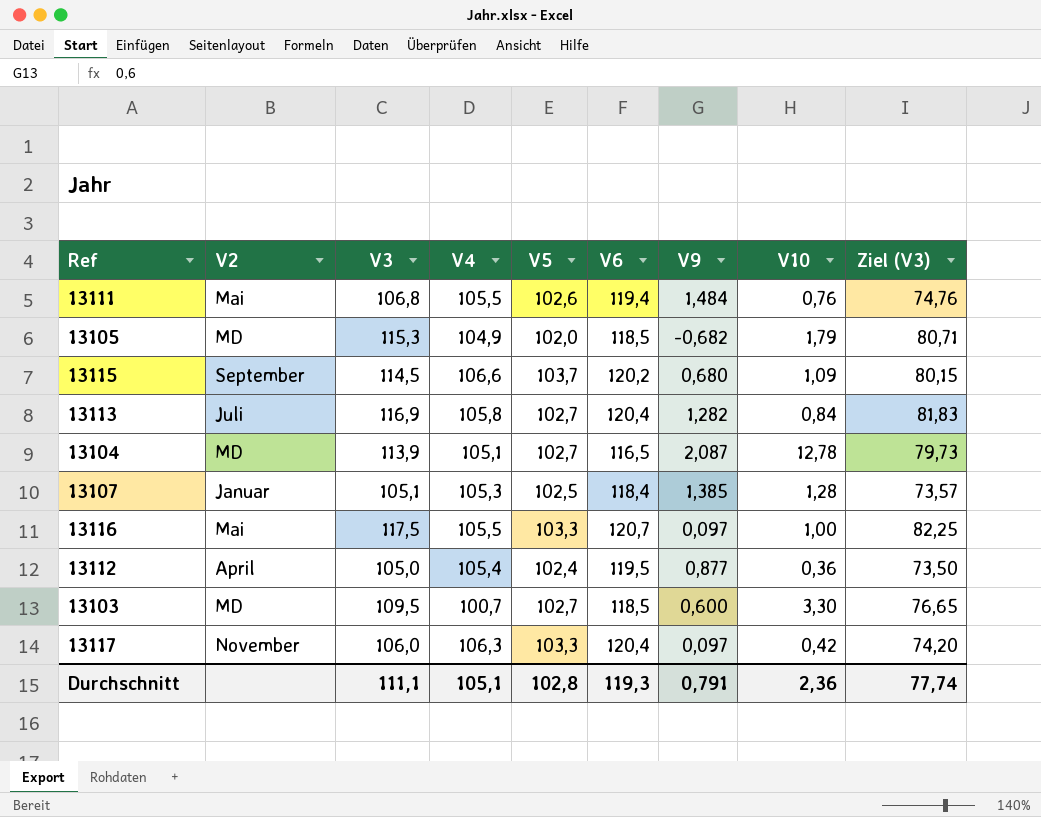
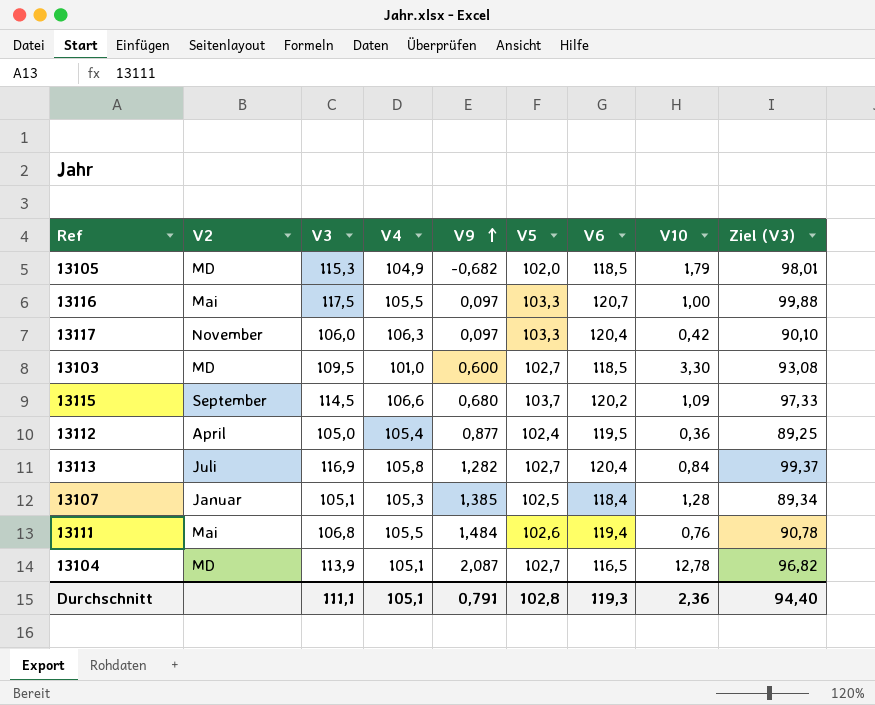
row order: none -> V9 ascending
column V9 | position: 7 -> 5
column Ziel (V3) | formula: [V3] * 0,7 -> [V3] * 0,85
13103 | V4: 100,7 -> 101,0
Durchschnitt | Ziel (V3): 77,74 -> 94,40

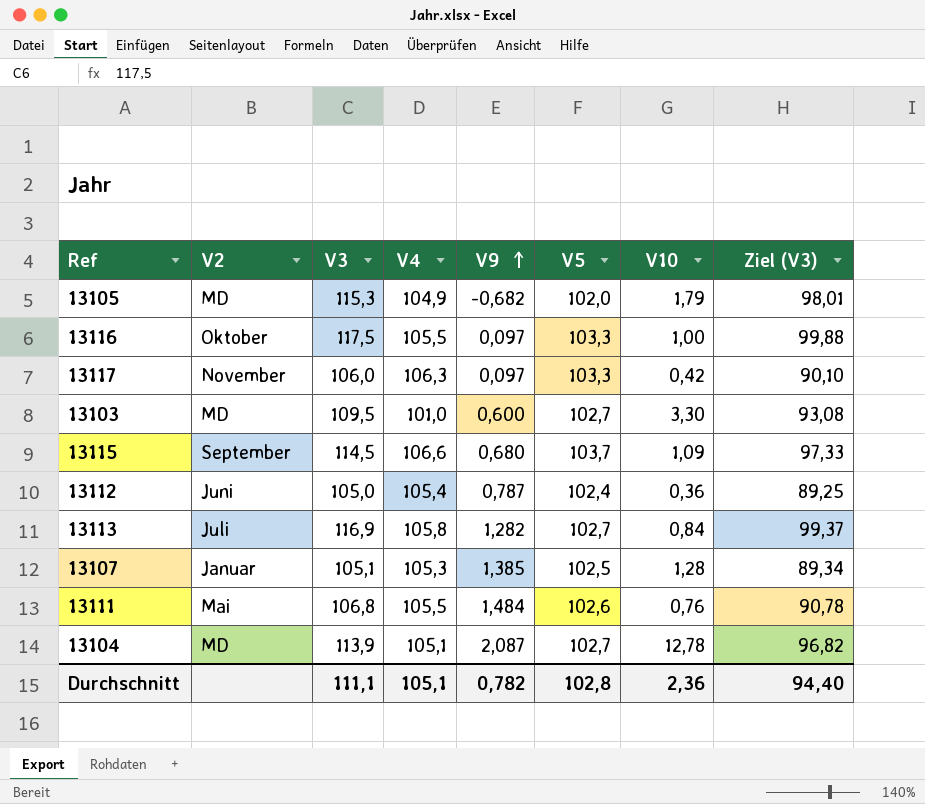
column V6 | position: 7 -> none
13116 | V2: Mai -> Oktober
13112 | V2: April -> Juni
13112 | V9: 0,877 -> 0,787
Durchschnitt | V9: 0,791 -> 0,782

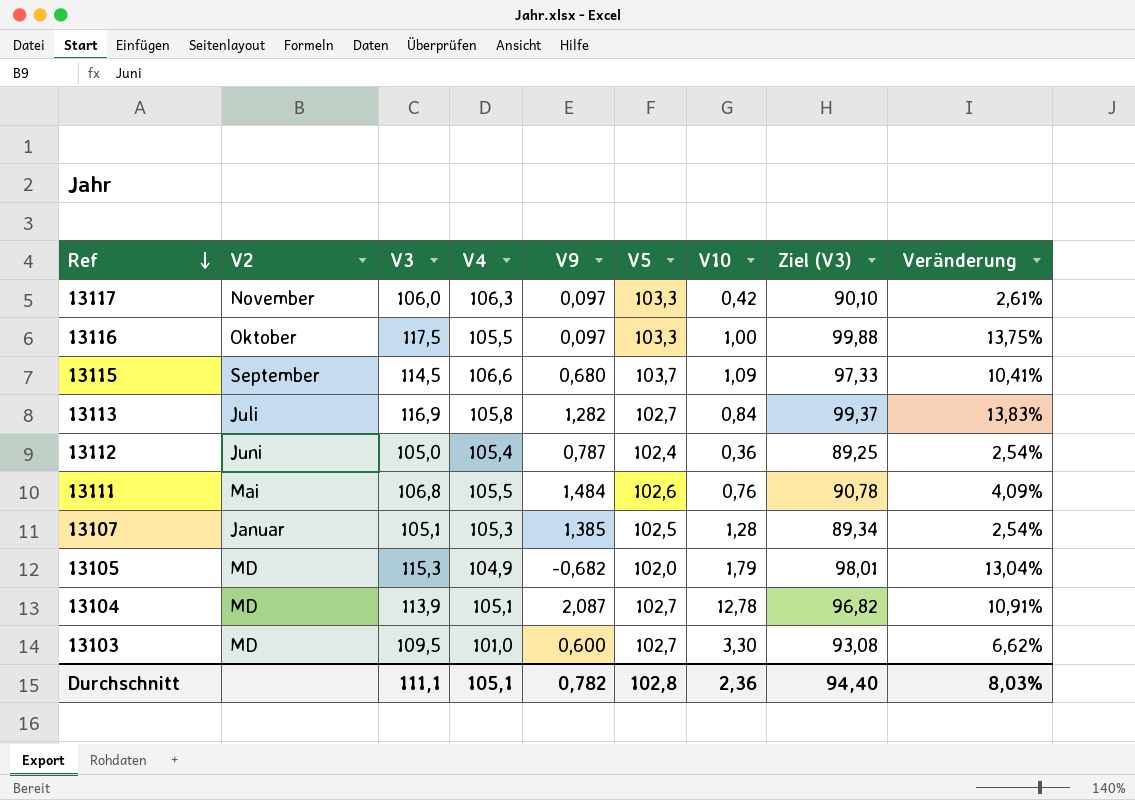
row order: V9 ascending -> Ref descending
column Veränderung | formula: none -> ([V3] - [V5]) / [V5]

